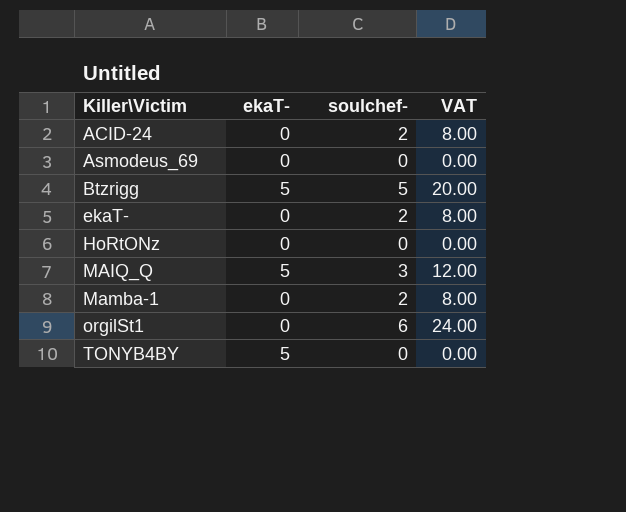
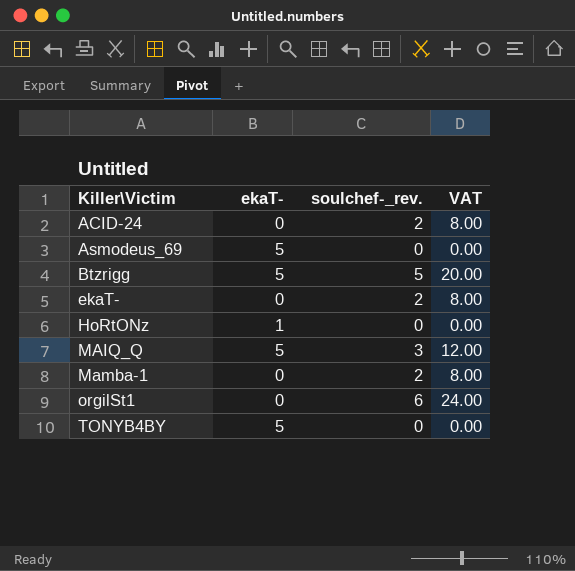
column name: soulchef- -> soulchef-_rev.
Asmodeus_69 | ekaT-: 0 -> 5
HoRtONz | ekaT-: 0 -> 1

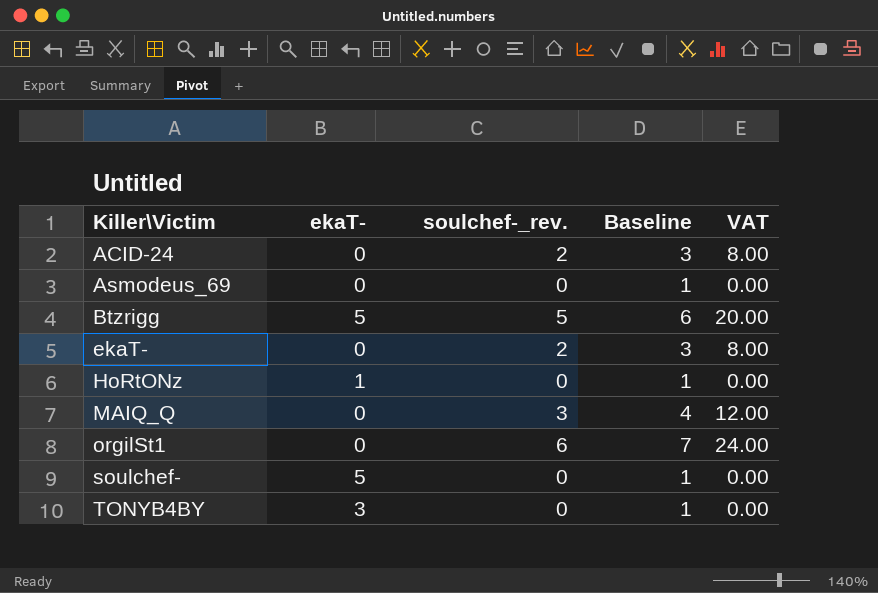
column Baseline | formula: none -> [soulchef-_rev.] + 1
row Mamba-1: 0 | 2 | 8.00 -> none
Asmodeus_69 | ekaT-: 5 -> 0
MAIQ_Q | ekaT-: 5 -> 0
row soulchef-: none -> 5 | 0 | 1 | 0.00
TONYB4BY | ekaT-: 5 -> 3

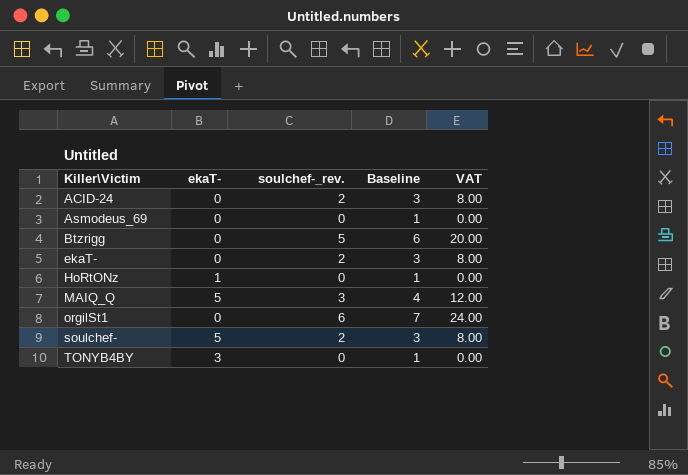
Btzrigg | ekaT-: 5 -> 0
MAIQ_Q | ekaT-: 0 -> 5
soulchef- | soulchef-_rev.: 0 -> 2
soulchef- | Baseline: 1 -> 3
soulchef- | VAT: 0.00 -> 8.00

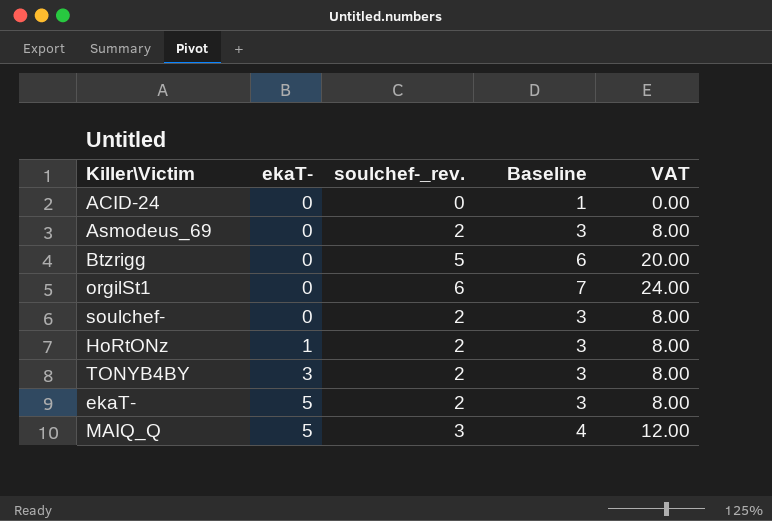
row order: Killer\Victim ascending -> ekaT- ascending
ACID-24 | soulchef-_rev.: 2 -> 0
ACID-24 | Baseline: 3 -> 1
ACID-24 | VAT: 8.00 -> 0.00
Asmodeus_69 | soulchef-_rev.: 0 -> 2
Asmodeus_69 | Baseline: 1 -> 3
Asmodeus_69 | VAT: 0.00 -> 8.00
soulchef- | ekaT-: 5 -> 0
HoRtONz | soulchef-_rev.: 0 -> 2
HoRtONz | Baseline: 1 -> 3
HoRtONz | VAT: 0.00 -> 8.00
TONYB4BY | soulchef-_rev.: 0 -> 2
TONYB4BY | Baseline: 1 -> 3
TONYB4BY | VAT: 0.00 -> 8.00
ekaT- | ekaT-: 0 -> 5

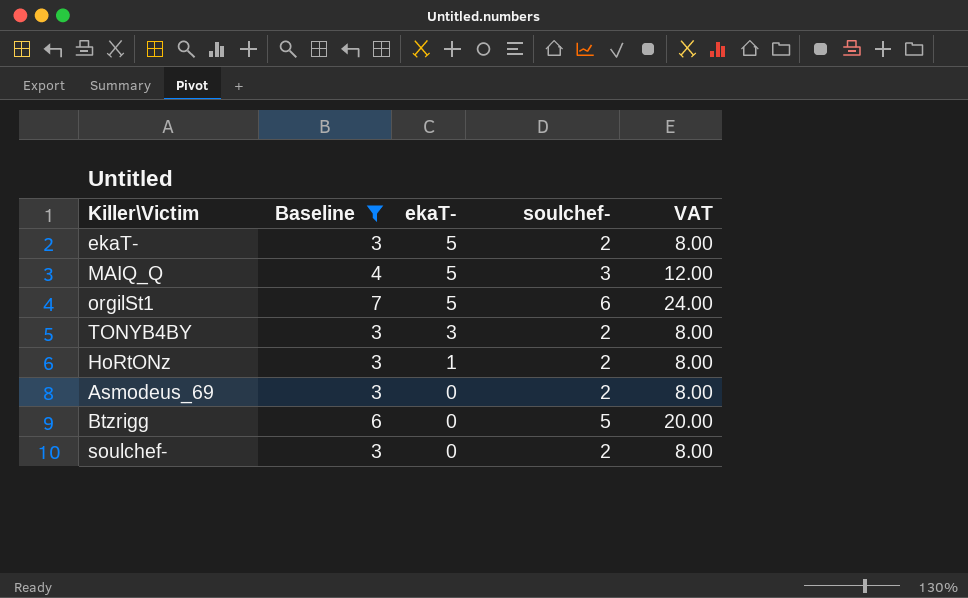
filter: none -> Baseline != 1
row order: ekaT- ascending -> ekaT- descending
column Baseline | position: 4 -> 2
column name: soulchef-_rev. -> soulchef-
orgilSt1 | ekaT-: 0 -> 5

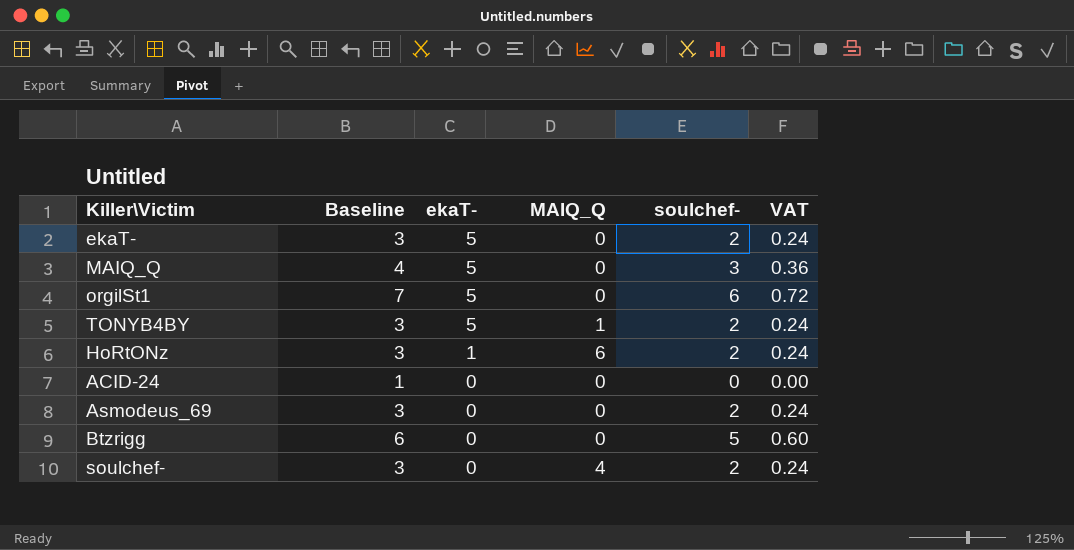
filter: Baseline != 1 -> none
column MAIQ_Q | position: none -> 4
column VAT | formula: [soulchef-] * 4 -> [soulchef-] * 0.12
TONYB4BY | ekaT-: 3 -> 5

